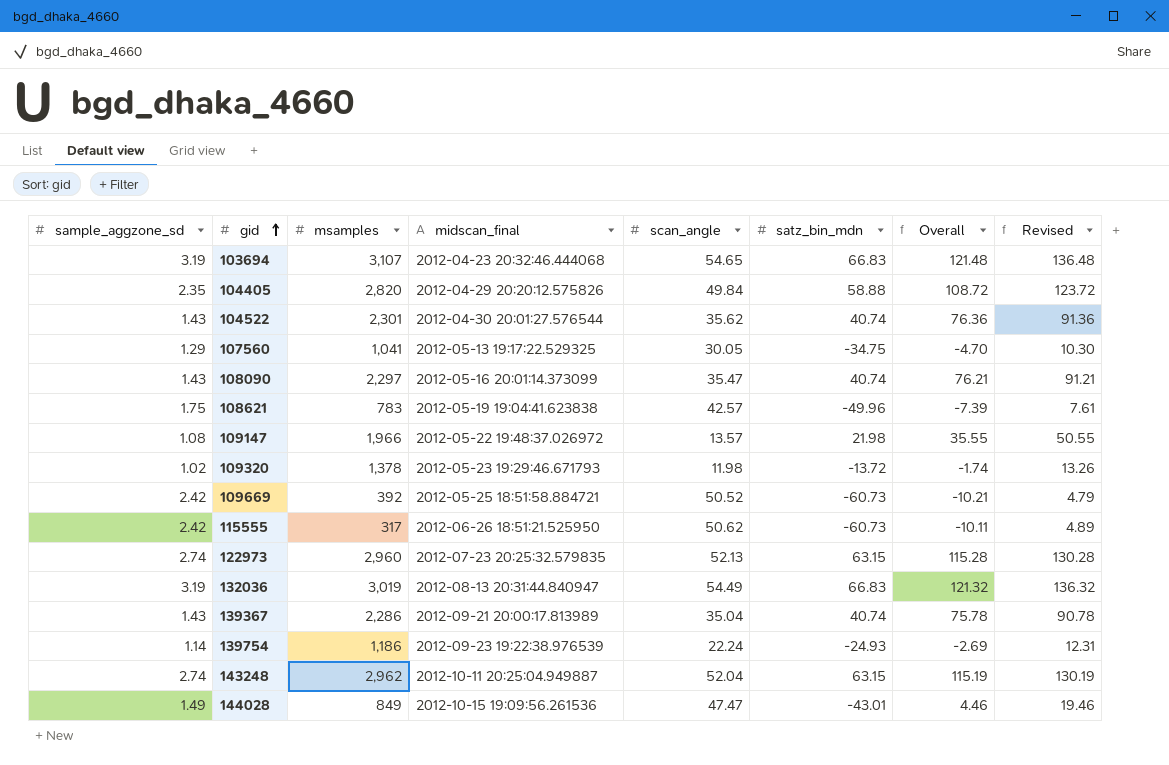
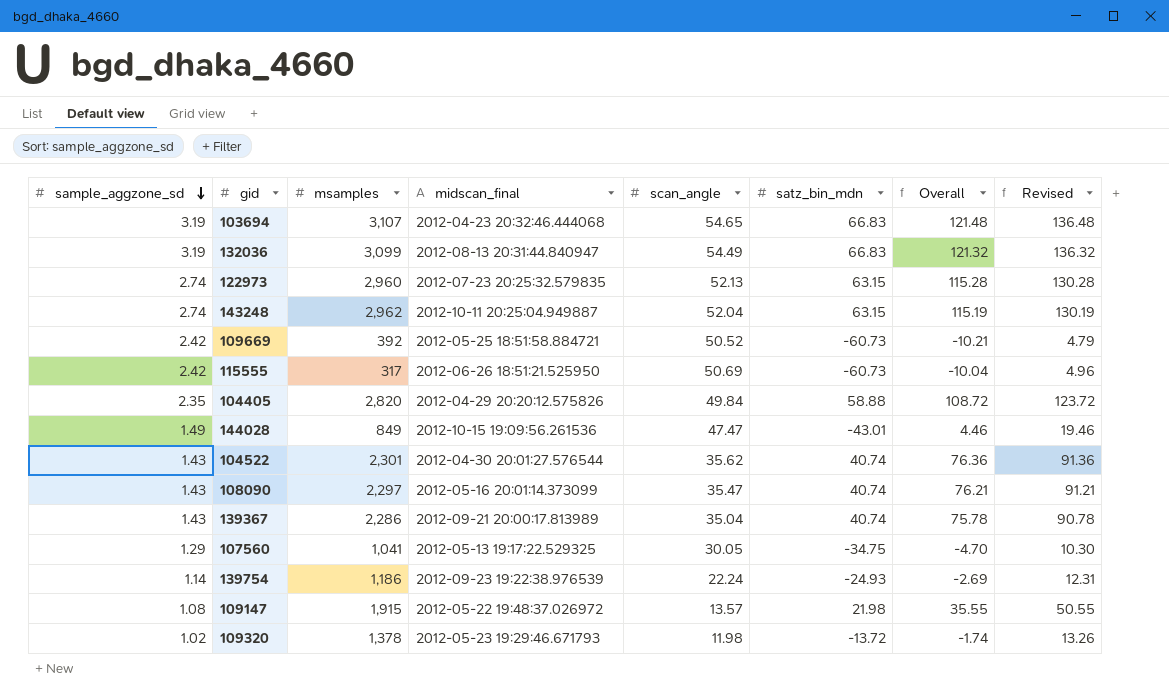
row order: gid ascending -> sample_aggzone_sd descending
row 108621: 1.75 | 783 | 2012-05-19 19:04:41.623838 | 42.57 | -49.96 | -7.39 | 7.61 -> none
132036 | msamples: 3,019 -> 3,099
115555 | scan_angle: 50.62 -> 50.69
115555 | Overall: -10.11 -> -10.04
115555 | Revised: 4.89 -> 4.96
109147 | msamples: 1,966 -> 1,915

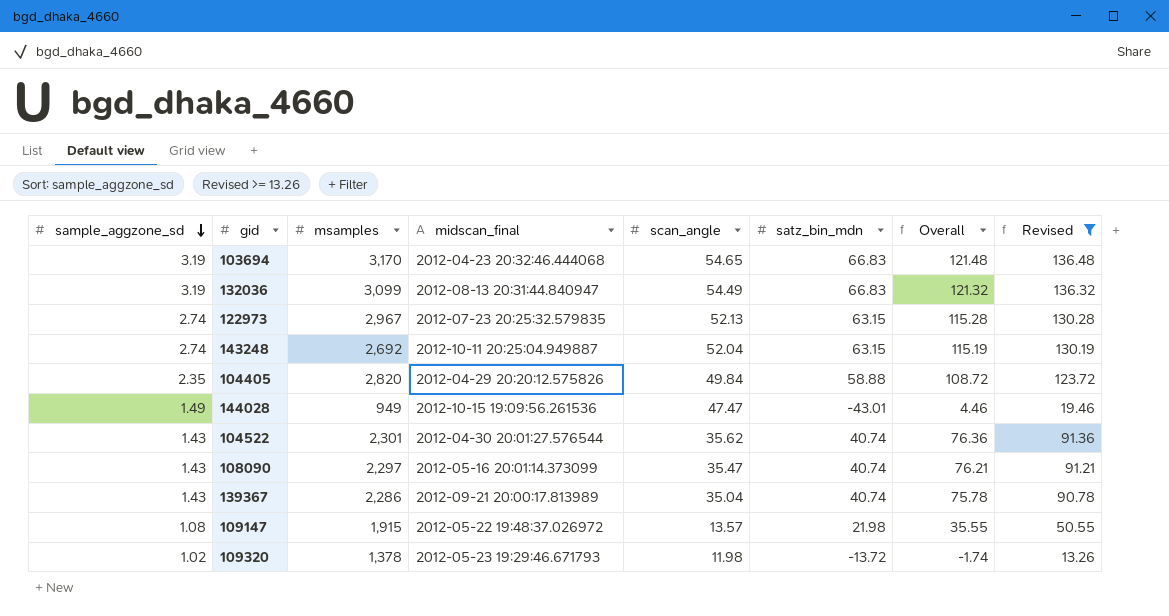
filter: none -> Revised >= 13.26
103694 | msamples: 3,107 -> 3,170
122973 | msamples: 2,960 -> 2,967
143248 | msamples: 2,962 -> 2,692
144028 | msamples: 849 -> 949

